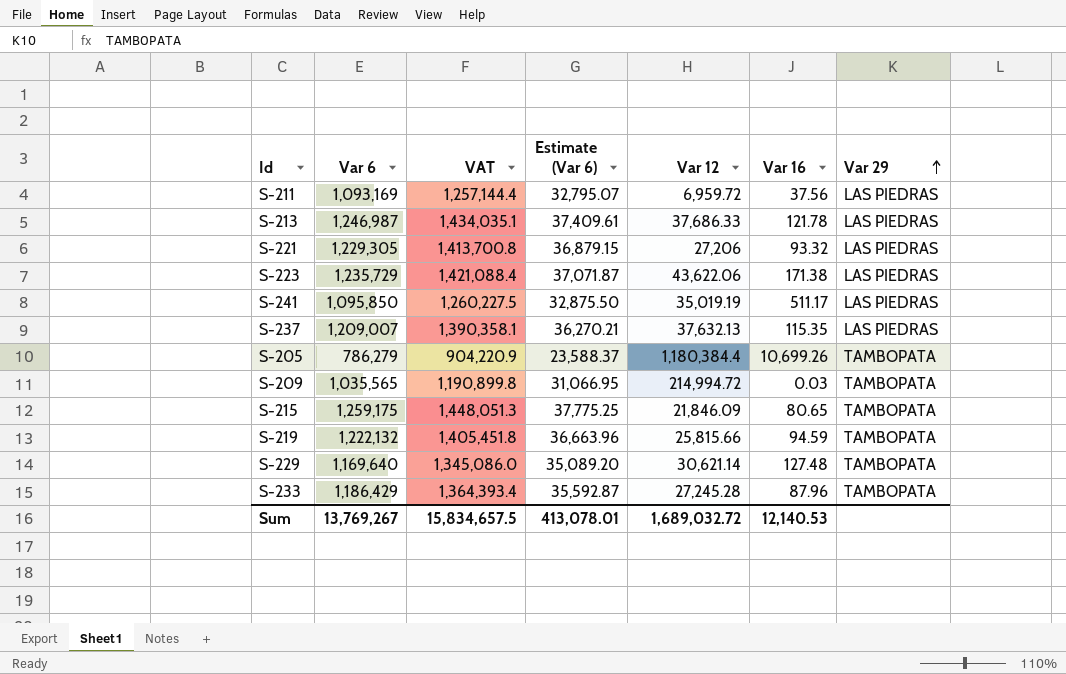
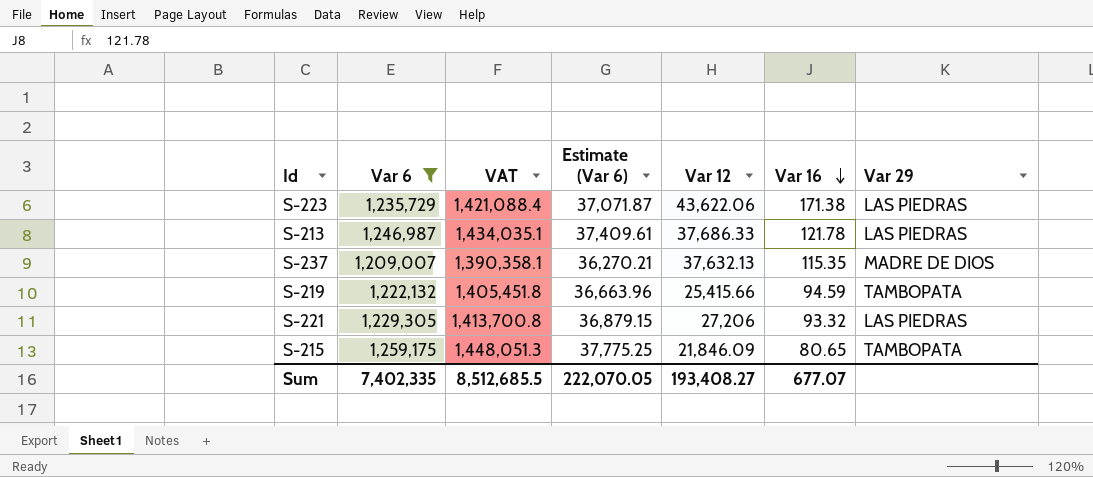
filter: none -> Var 6 >= 1,209,007
row order: Var 29 ascending -> Var 16 descending
S-237 | Var 29: LAS PIEDRAS -> MADRE DE DIOS
S-219 | Var 12: 25,815.66 -> 25,415.66
Sum | Var 6: 13,769,267 -> 7,402,335
Sum | VAT: 15,834,657.5 -> 8,512,685.5
Sum | Estimate (Var 6): 413,078.01 -> 222,070.05
Sum | Var 12: 1,689,032.72 -> 193,408.27
Sum | Var 16: 12,140.53 -> 677.07

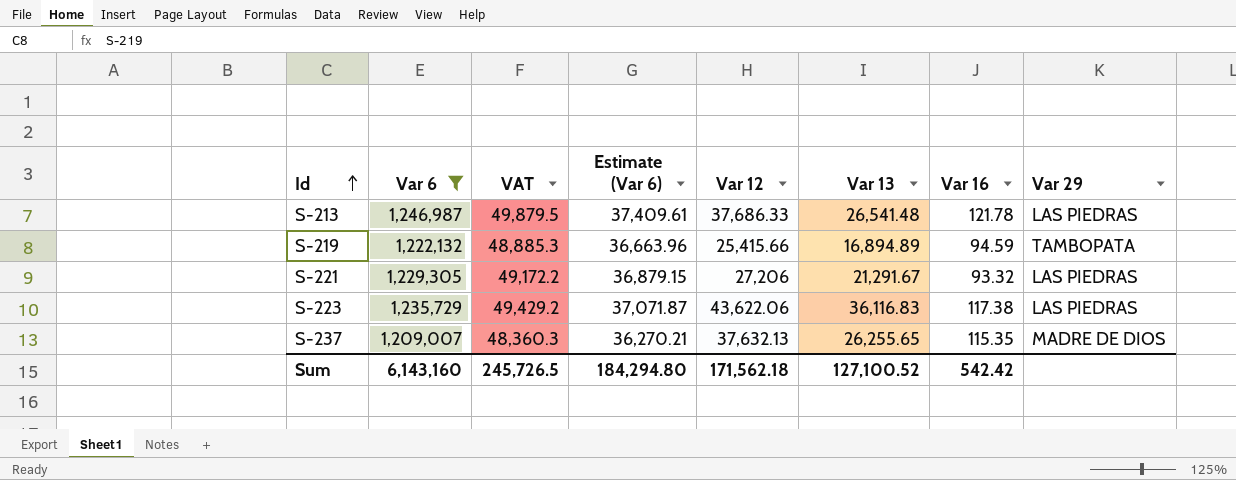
row order: Var 16 descending -> Id ascending
column VAT | formula: [Var 6] * 1.15 -> [Var 6] * 0.04
column Var 13 | position: none -> 6
row S-215: 1,259,175 | 1,448,051.3 | 37,775.25 | 21,846.09 | 80.65 | TAMBOPATA -> none
S-223 | Var 16: 171.38 -> 117.38
Sum | Var 6: 7,402,335 -> 6,143,160
Sum | VAT: 8,512,685.5 -> 245,726.5
Sum | Estimate (Var 6): 222,070.05 -> 184,294.80
Sum | Var 12: 193,408.27 -> 171,562.18
Sum | Var 16: 677.07 -> 542.42

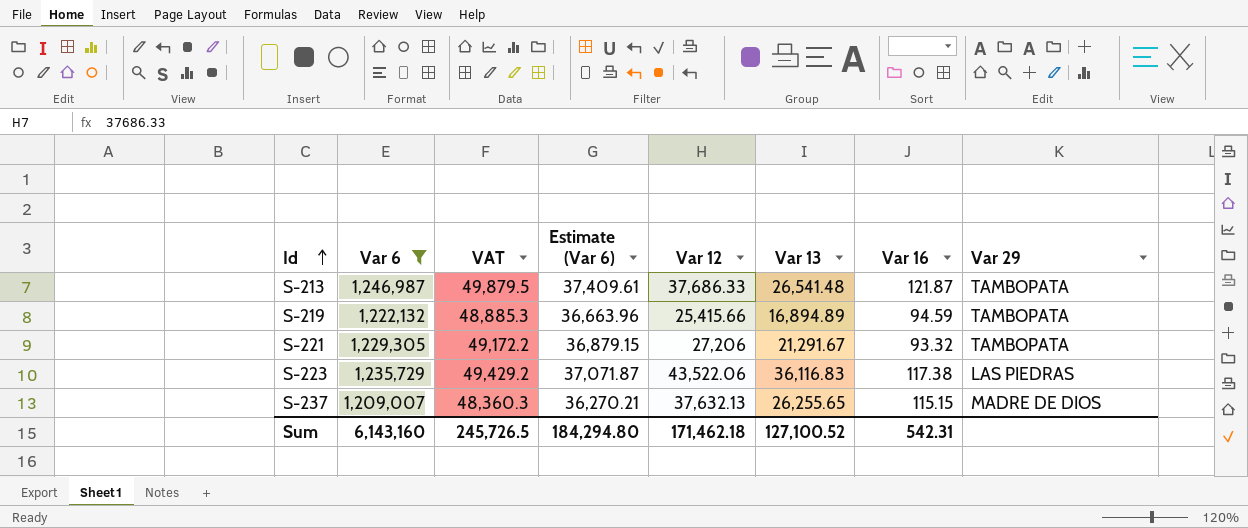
S-213 | Var 16: 121.78 -> 121.87
S-213 | Var 29: LAS PIEDRAS -> TAMBOPATA
S-221 | Var 29: LAS PIEDRAS -> TAMBOPATA
S-223 | Var 12: 43,622.06 -> 43,522.06
S-237 | Var 16: 115.35 -> 115.15
Sum | Var 12: 171,562.18 -> 171,462.18
Sum | Var 16: 542.42 -> 542.31

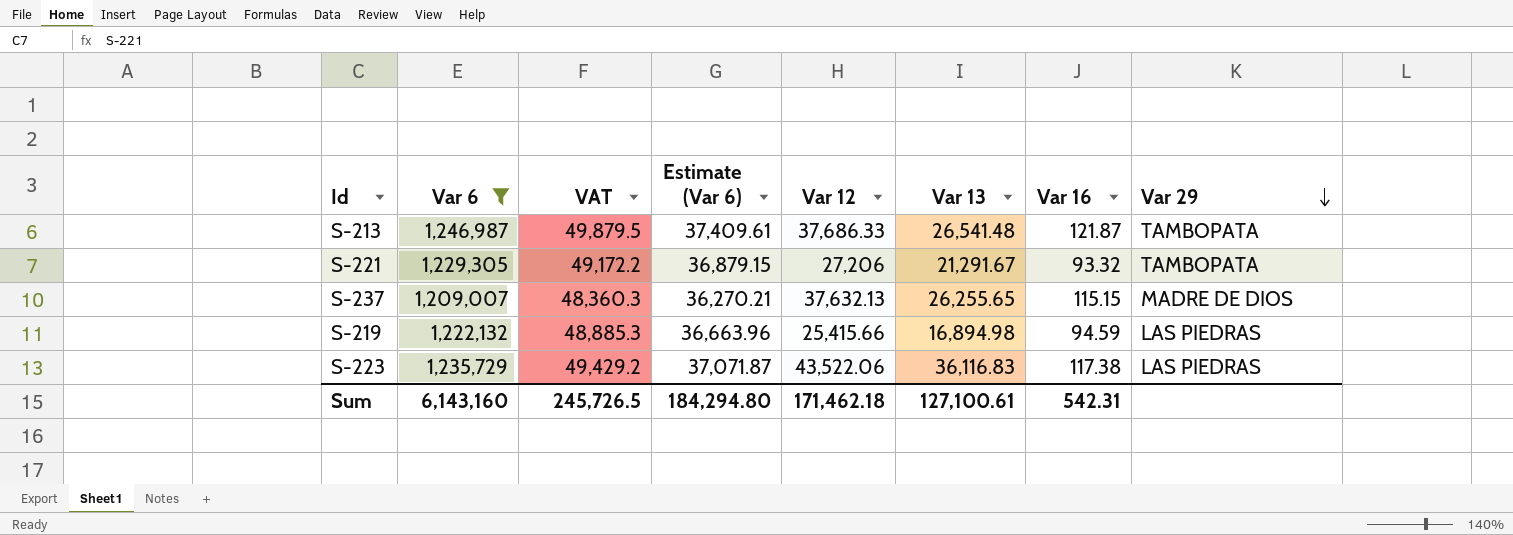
row order: Id ascending -> Var 29 descending
S-219 | Var 13: 16,894.89 -> 16,894.98
S-219 | Var 29: TAMBOPATA -> LAS PIEDRAS
Sum | Var 13: 127,100.52 -> 127,100.61

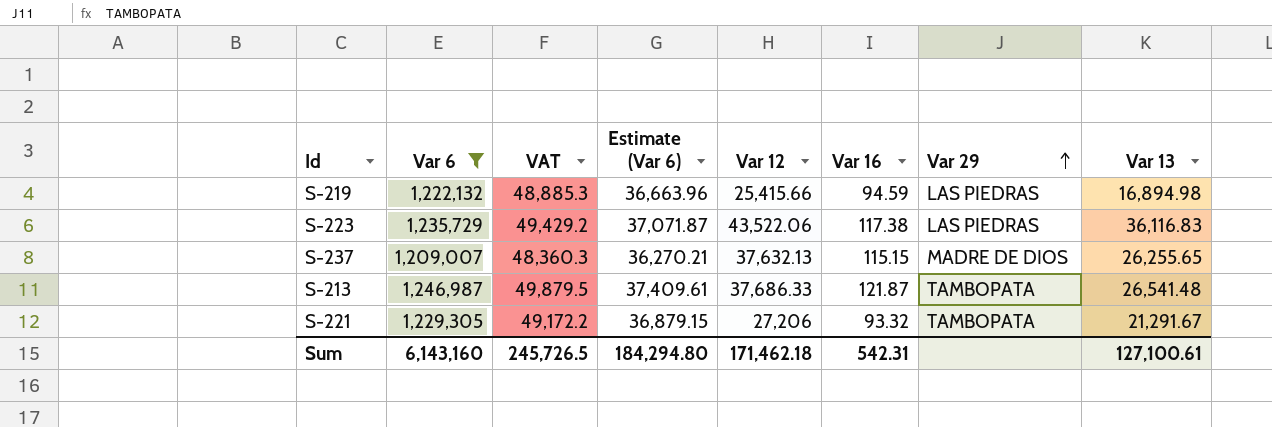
row order: Var 29 descending -> Var 29 ascending
column Var 13 | position: 6 -> 8

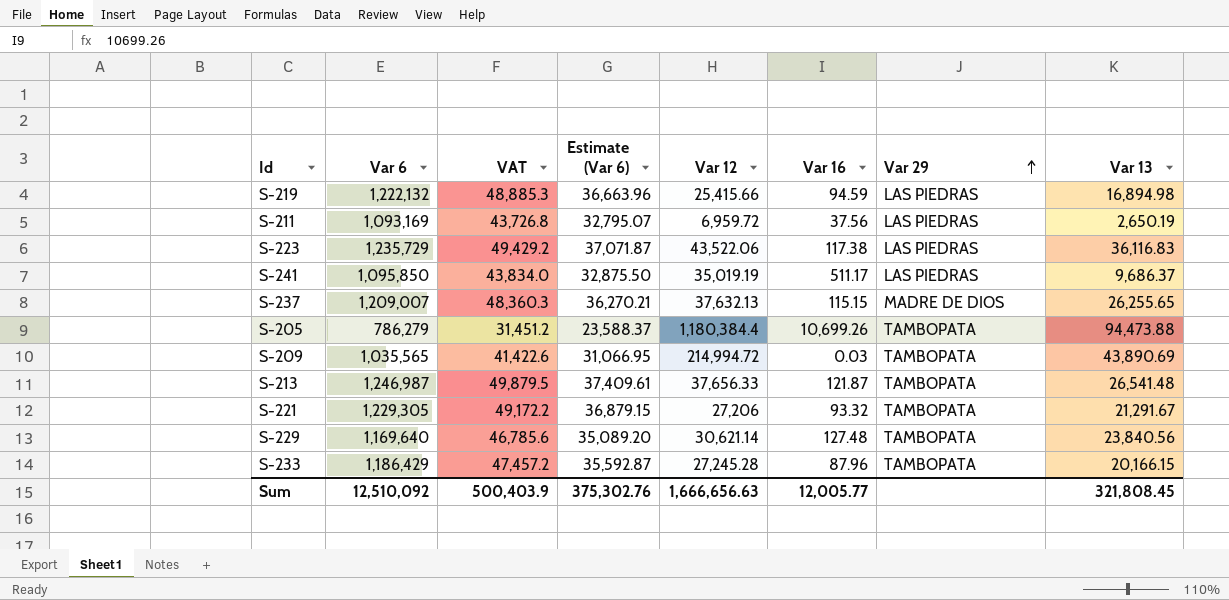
filter: Var 6 >= 1,209,007 -> none
S-213 | Var 12: 37,686.33 -> 37,656.33
Sum | Var 6: 6,143,160 -> 12,510,092
Sum | VAT: 245,726.5 -> 500,403.9
Sum | Estimate (Var 6): 184,294.80 -> 375,302.76
Sum | Var 12: 171,462.18 -> 1,666,656.63
Sum | Var 16: 542.31 -> 12,005.77
Sum | Var 13: 127,100.61 -> 321,808.45

